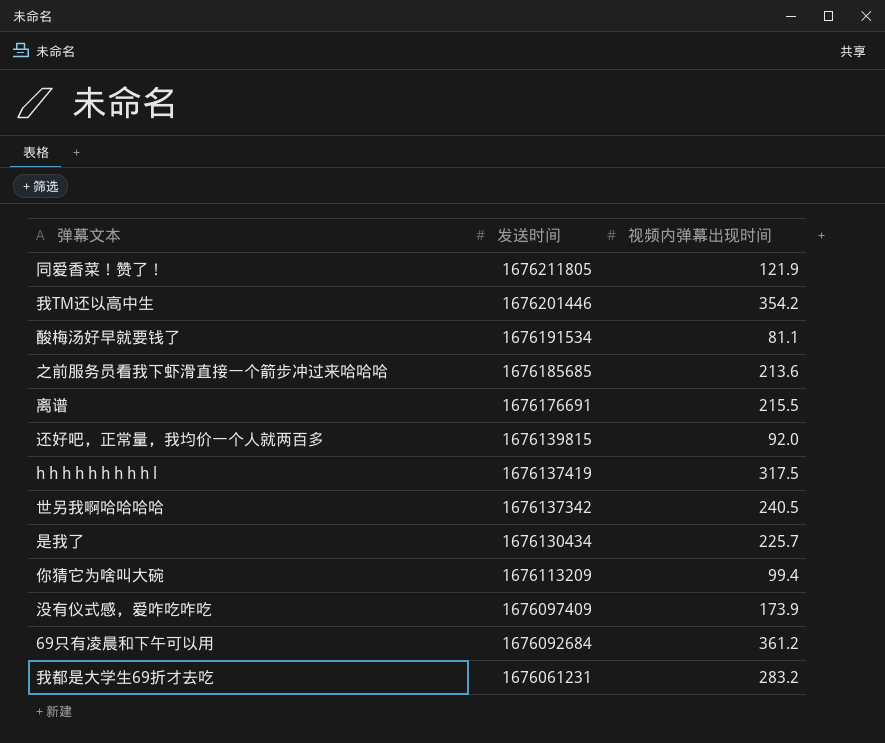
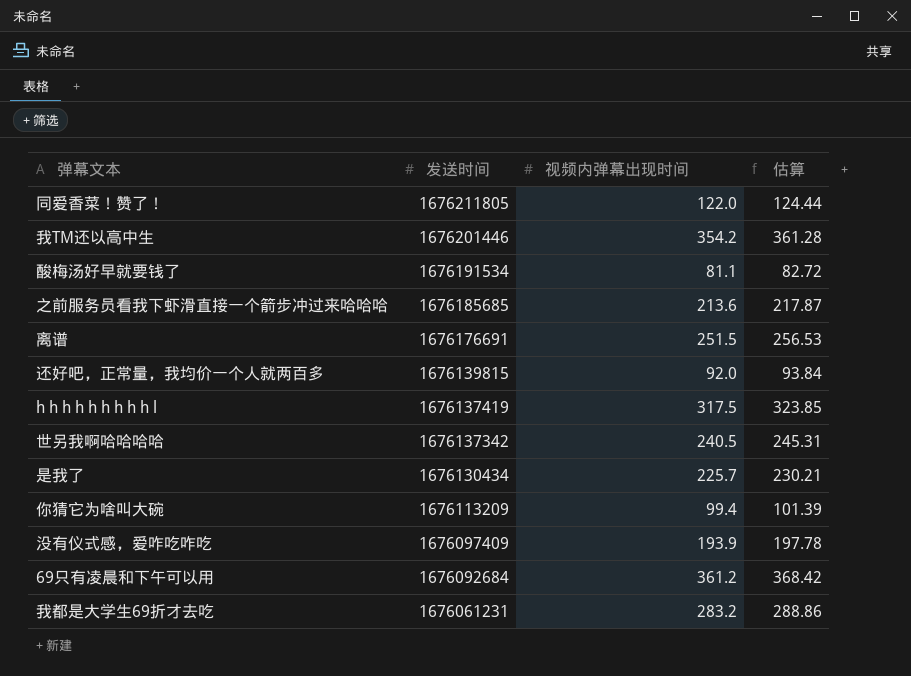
column 估算 | formula: none -> [视频内弹幕出现时间] * 1.02
同爱香菜！赞了！ | 视频内弹幕出现时间: 121.9 -> 122.0
离谱 | 视频内弹幕出现时间: 215.5 -> 251.5
没有仪式感，爱咋吃咋吃 | 视频内弹幕出现时间: 173.9 -> 193.9

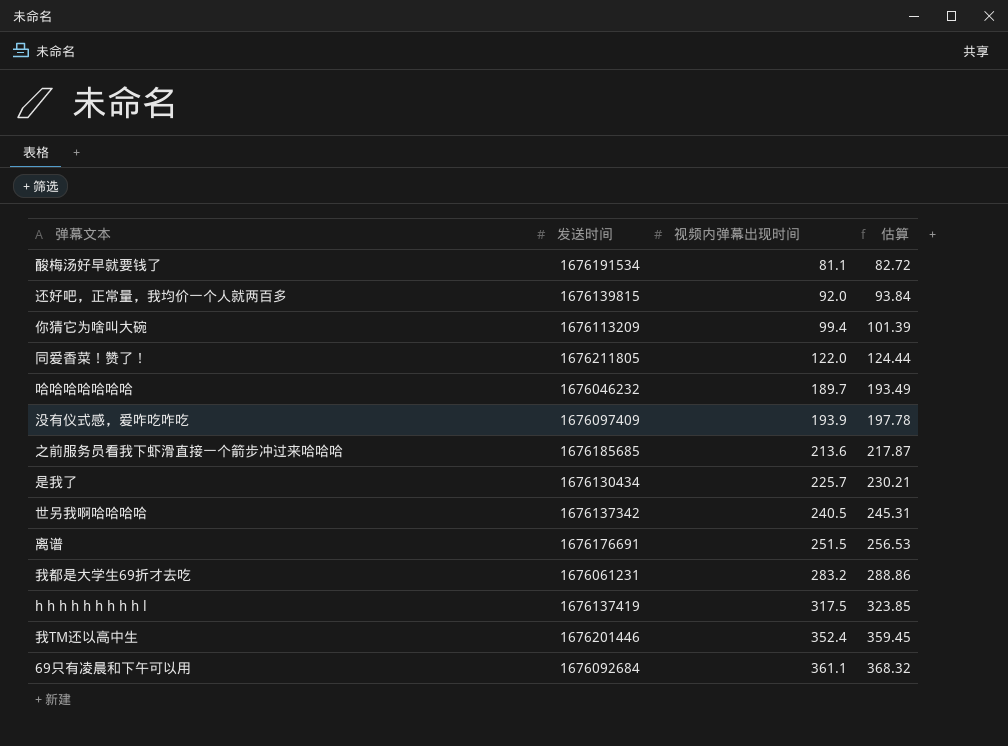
row order: 发送时间 descending -> 视频内弹幕出现时间 ascending
row 哈哈哈哈哈哈哈: none -> 1676046232 | 189.7 | 193.49
我TM还以高中生 | 视频内弹幕出现时间: 354.2 -> 352.4
我TM还以高中生 | 估算: 361.28 -> 359.45
69只有凌晨和下午可以用 | 视频内弹幕出现时间: 361.2 -> 361.1
69只有凌晨和下午可以用 | 估算: 368.42 -> 368.32

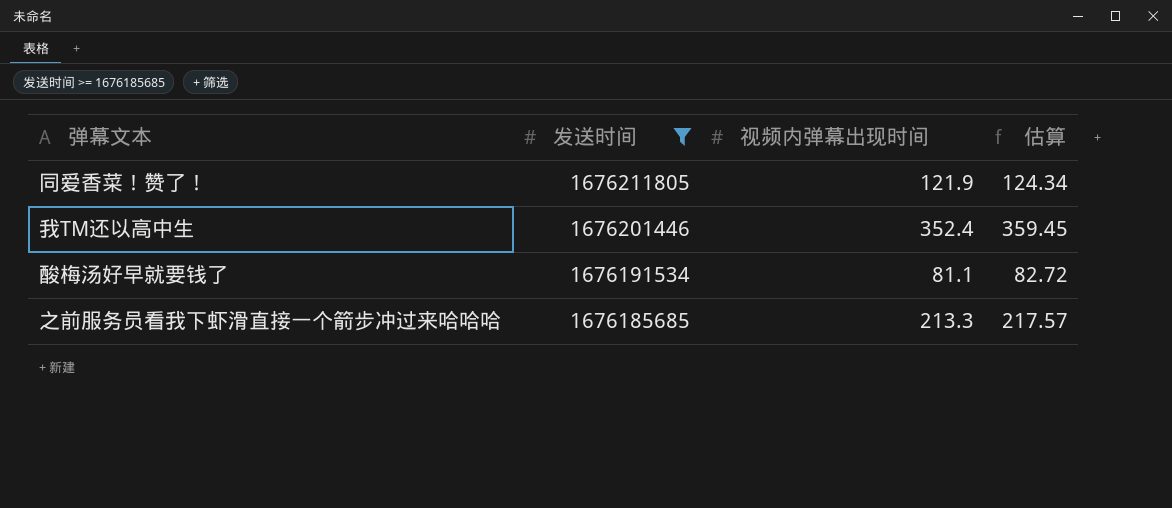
filter: none -> 发送时间 >= 1676185685
row order: 视频内弹幕出现时间 ascending -> 发送时间 descending
同爱香菜！赞了！ | 视频内弹幕出现时间: 122.0 -> 121.9
同爱香菜！赞了！ | 估算: 124.44 -> 124.34
之前服务员看我下虾滑直接一个箭步冲过来哈哈哈 | 视频内弹幕出现时间: 213.6 -> 213.3
之前服务员看我下虾滑直接一个箭步冲过来哈哈哈 | 估算: 217.87 -> 217.57

